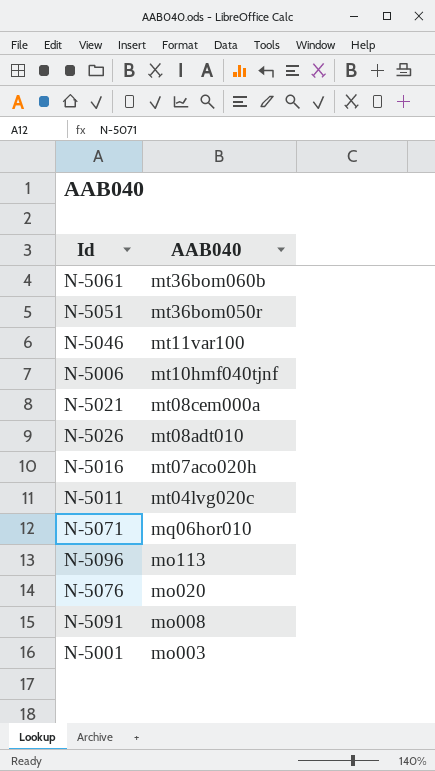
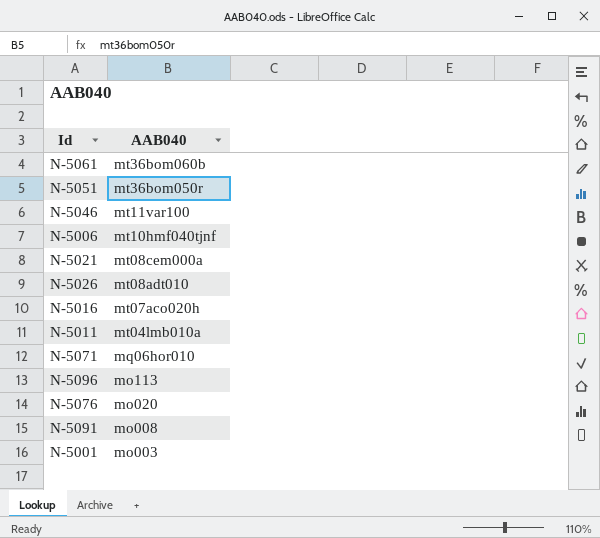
N-5011 | AAB040: mt04lvg020c -> mt04lmb010a

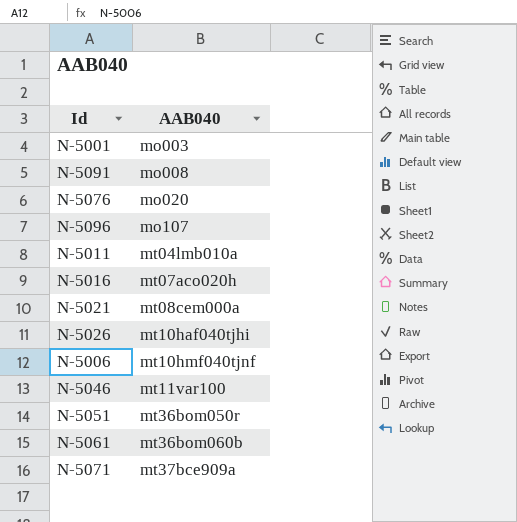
row order: AAB040 descending -> AAB040 ascending
N-5096 | AAB040: mo113 -> mo107
N-5026 | AAB040: mt08adt010 -> mt10haf040tjhi
N-5071 | AAB040: mq06hor010 -> mt37bce909a

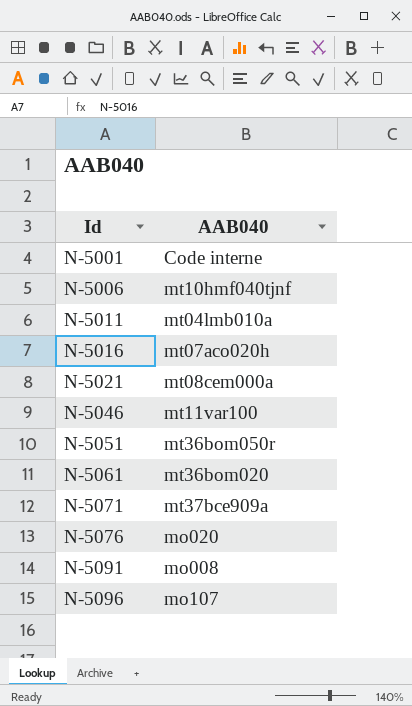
row order: AAB040 ascending -> Id ascending
row N-5026: mt10haf040tjhi -> none
N-5001 | AAB040: mo003 -> Code interne
N-5061 | AAB040: mt36bom060b -> mt36bom020

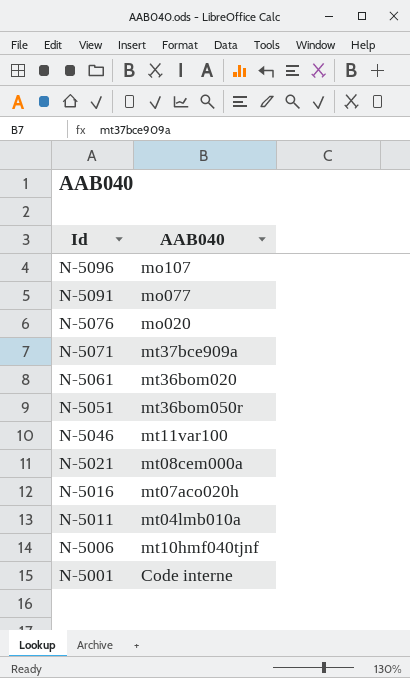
row order: Id ascending -> Id descending
N-5091 | AAB040: mo008 -> mo077

